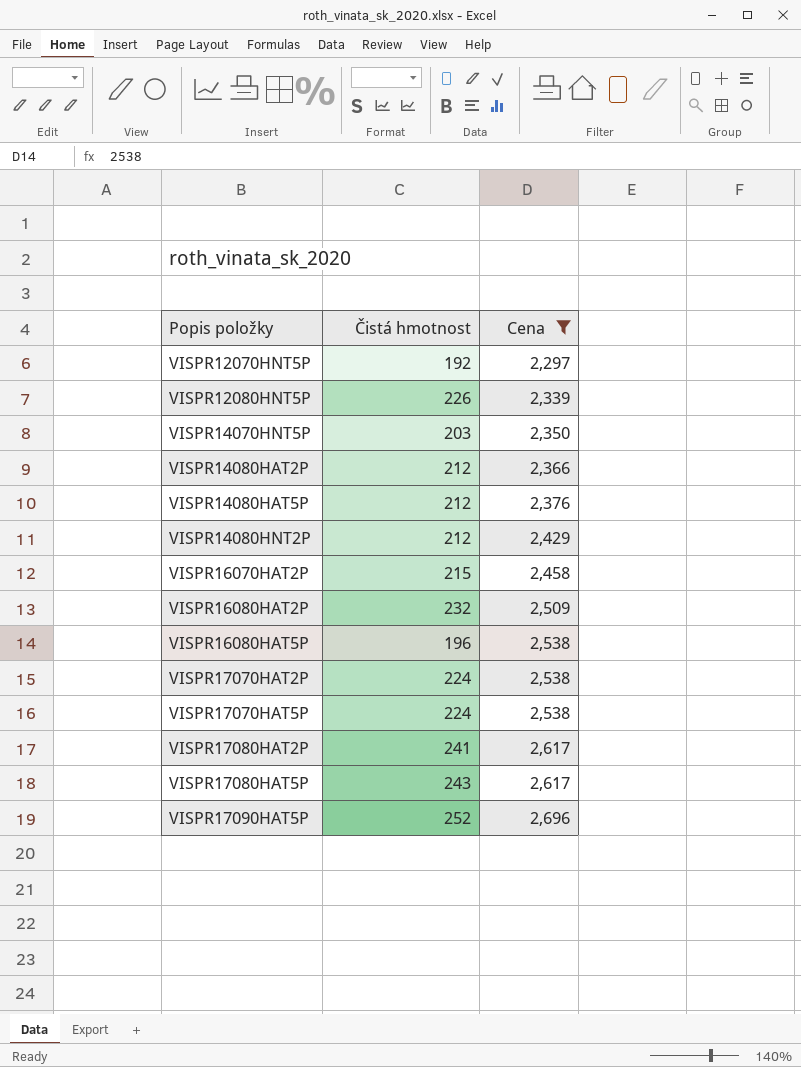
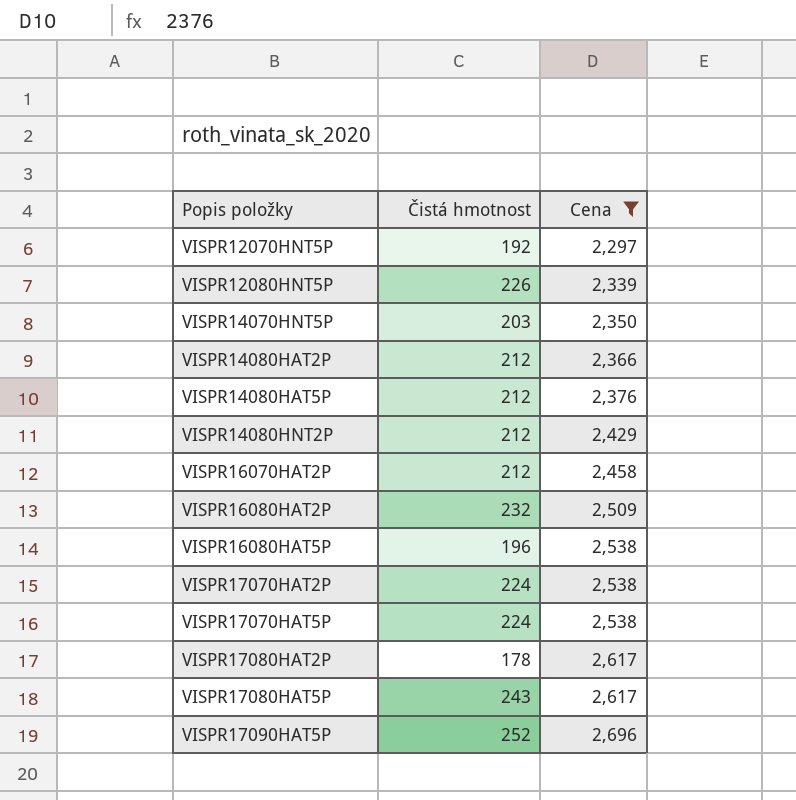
VISPR16070HAT2P | Čistá hmotnost: 215 -> 212
VISPR17080HAT2P | Čistá hmotnost: 241 -> 178

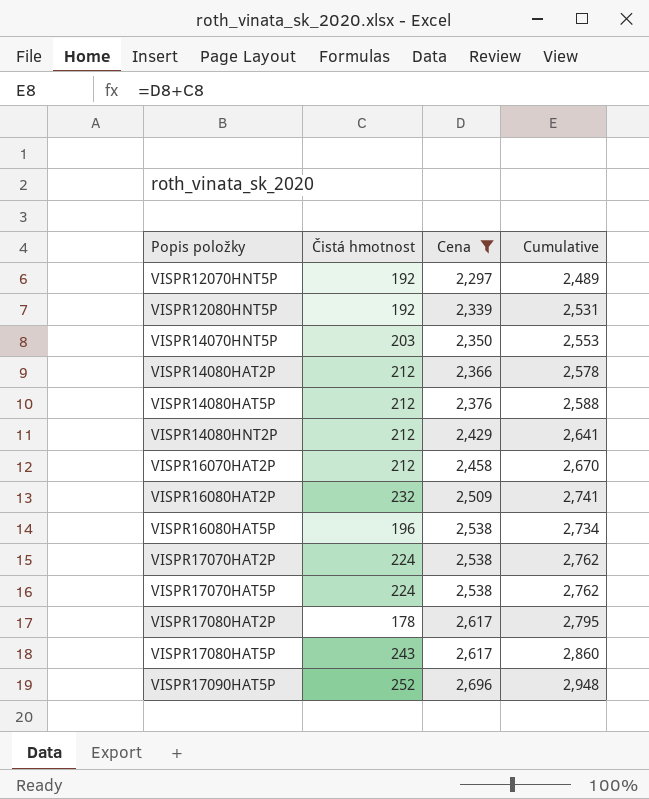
column Cumulative | formula: none -> [Čistá hmotnost] + [Cena]
VISPR12080HNT5P | Čistá hmotnost: 226 -> 192

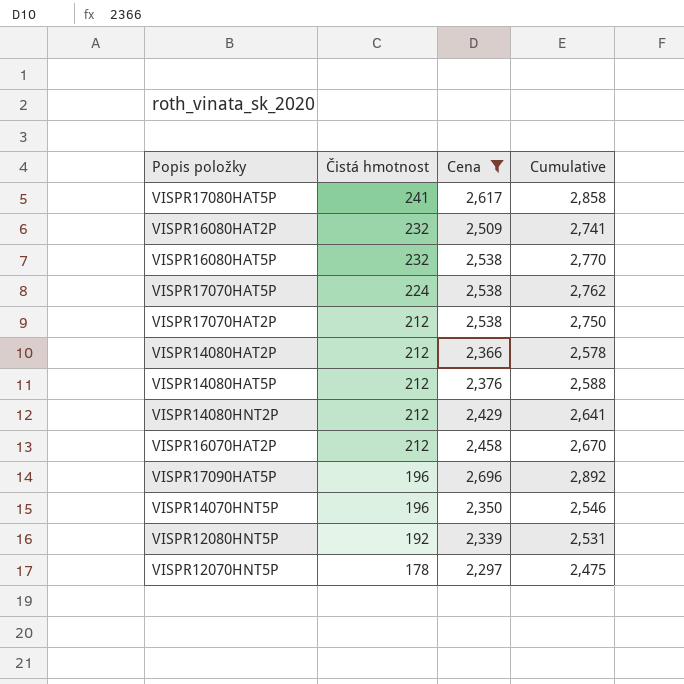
row order: Popis položky ascending -> Čistá hmotnost descending
row VISPR17080HAT2P: 178 | 2,617 | 2,795 -> none
VISPR17080HAT5P | Čistá hmotnost: 243 -> 241
VISPR17080HAT5P | Cumulative: 2,860 -> 2,858
VISPR16080HAT5P | Čistá hmotnost: 196 -> 232
VISPR16080HAT5P | Cumulative: 2,734 -> 2,770
VISPR17070HAT2P | Čistá hmotnost: 224 -> 212
VISPR17070HAT2P | Cumulative: 2,762 -> 2,750
VISPR17090HAT5P | Čistá hmotnost: 252 -> 196
VISPR17090HAT5P | Cumulative: 2,948 -> 2,892
VISPR14070HNT5P | Čistá hmotnost: 203 -> 196
VISPR14070HNT5P | Cumulative: 2,553 -> 2,546
VISPR12070HNT5P | Čistá hmotnost: 192 -> 178
VISPR12070HNT5P | Cumulative: 2,489 -> 2,475

